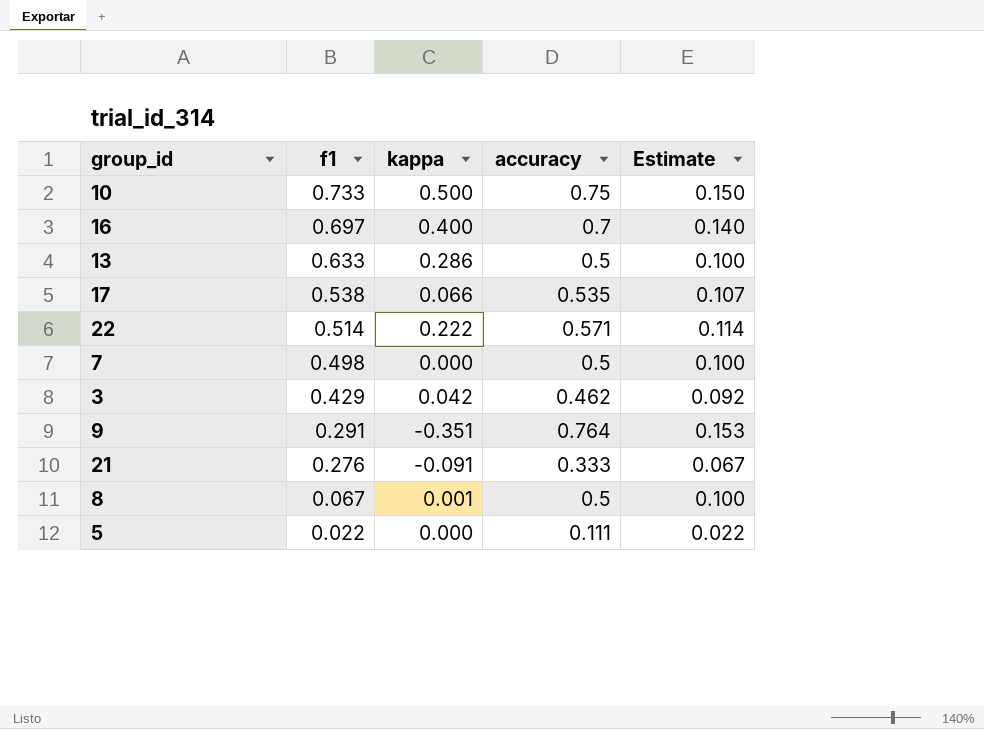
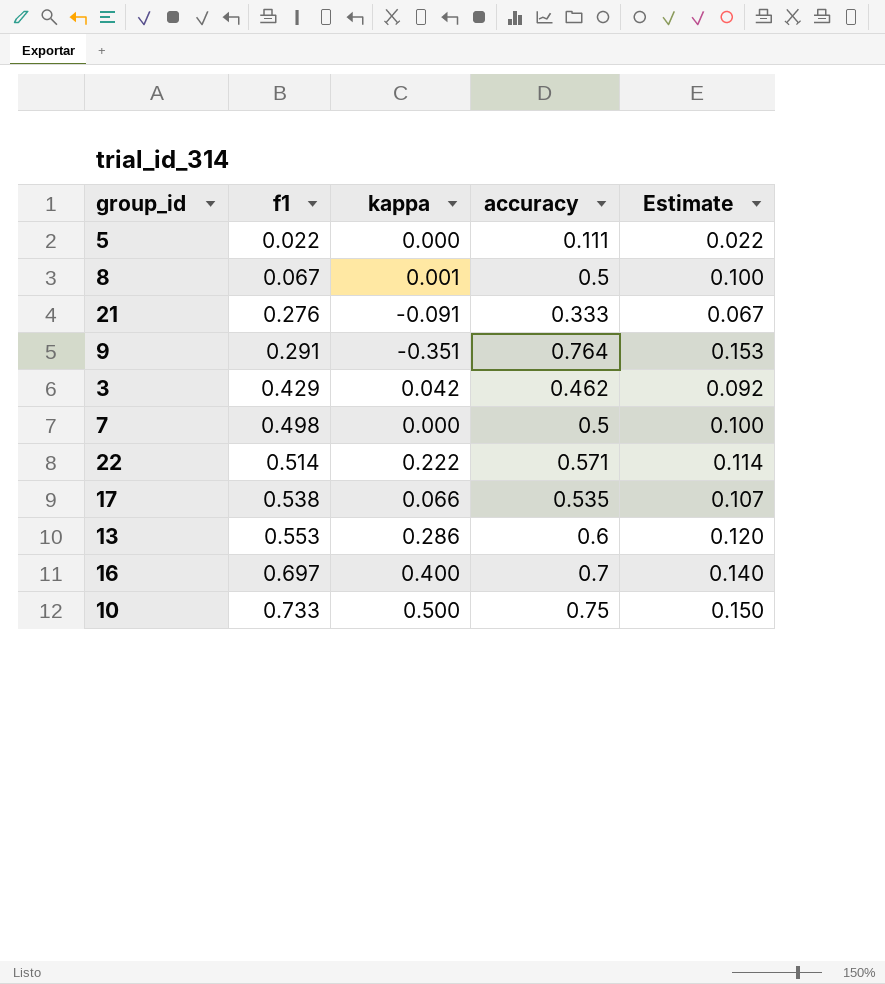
row order: f1 descending -> f1 ascending
13 | f1: 0.633 -> 0.553
13 | accuracy: 0.5 -> 0.6
13 | Estimate: 0.100 -> 0.120

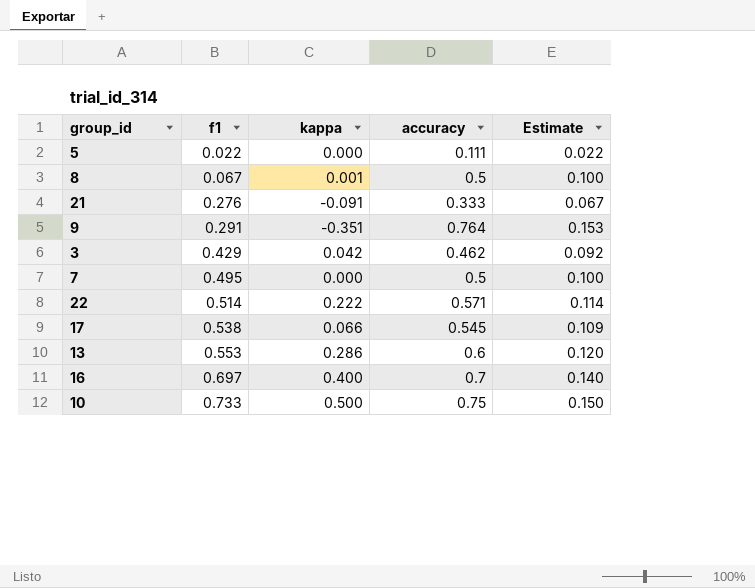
7 | f1: 0.498 -> 0.495
17 | accuracy: 0.535 -> 0.545
17 | Estimate: 0.107 -> 0.109

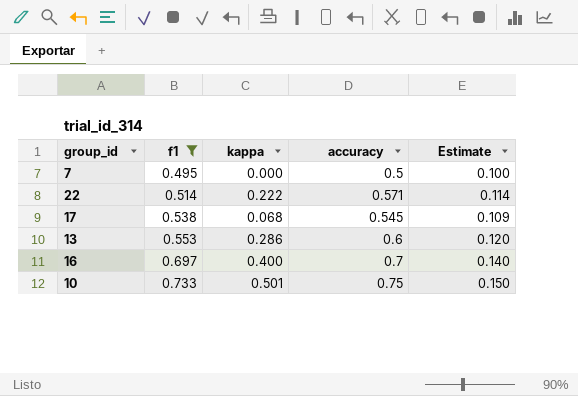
filter: none -> f1 >= 0.495
17 | kappa: 0.066 -> 0.068
10 | kappa: 0.500 -> 0.501

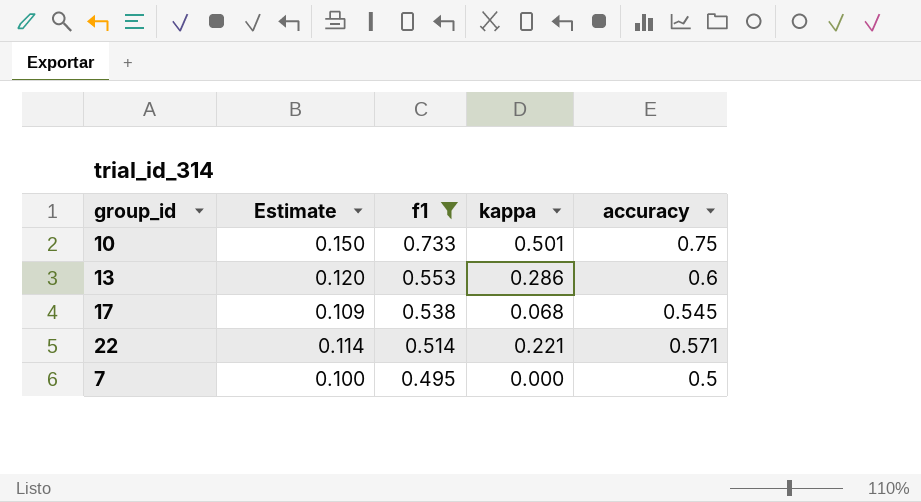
row order: f1 ascending -> f1 descending
column Estimate | position: 5 -> 2
row 16: 0.697 | 0.400 | 0.7 | 0.140 -> none
22 | kappa: 0.222 -> 0.221

